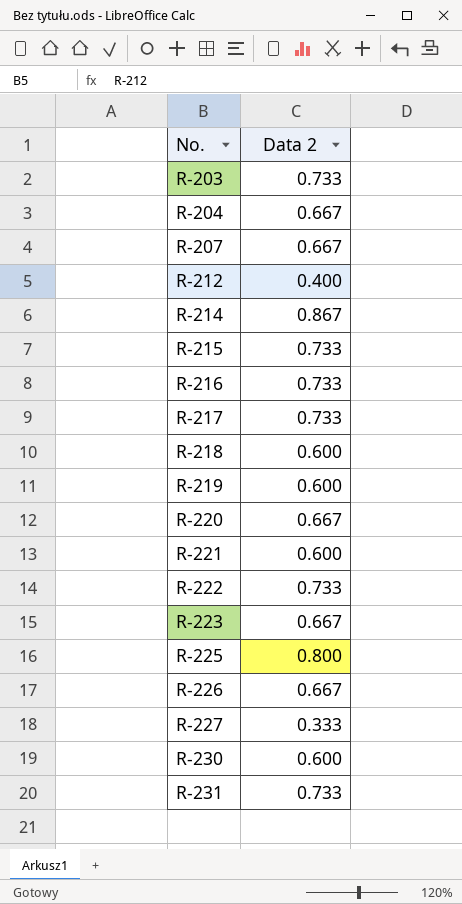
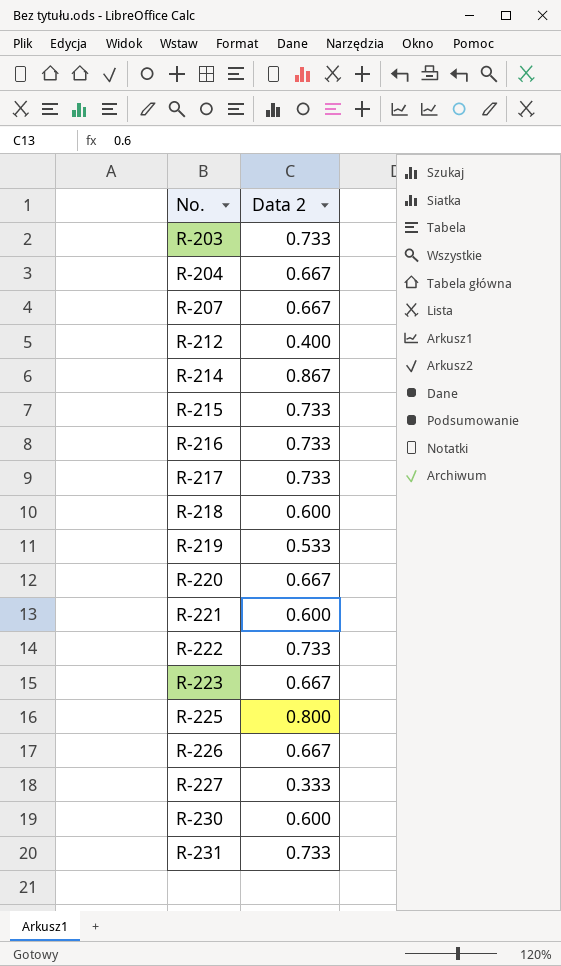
R-219 | Data 2: 0.600 -> 0.533

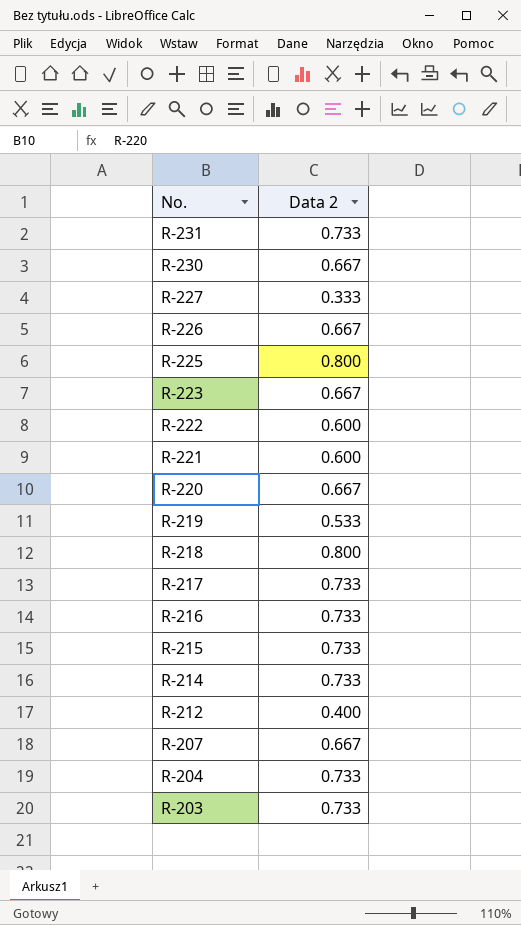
row order: No. ascending -> No. descending
R-230 | Data 2: 0.600 -> 0.667
R-222 | Data 2: 0.733 -> 0.600
R-218 | Data 2: 0.600 -> 0.800
R-214 | Data 2: 0.867 -> 0.733
R-204 | Data 2: 0.667 -> 0.733

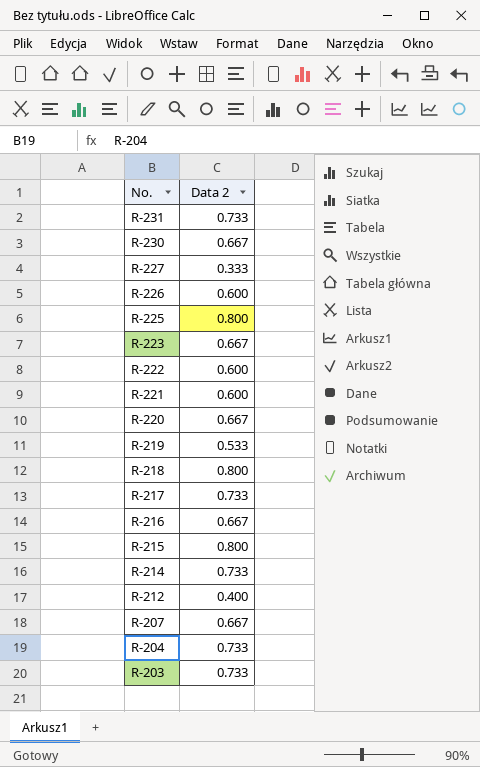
R-226 | Data 2: 0.667 -> 0.600
R-216 | Data 2: 0.733 -> 0.667
R-215 | Data 2: 0.733 -> 0.800

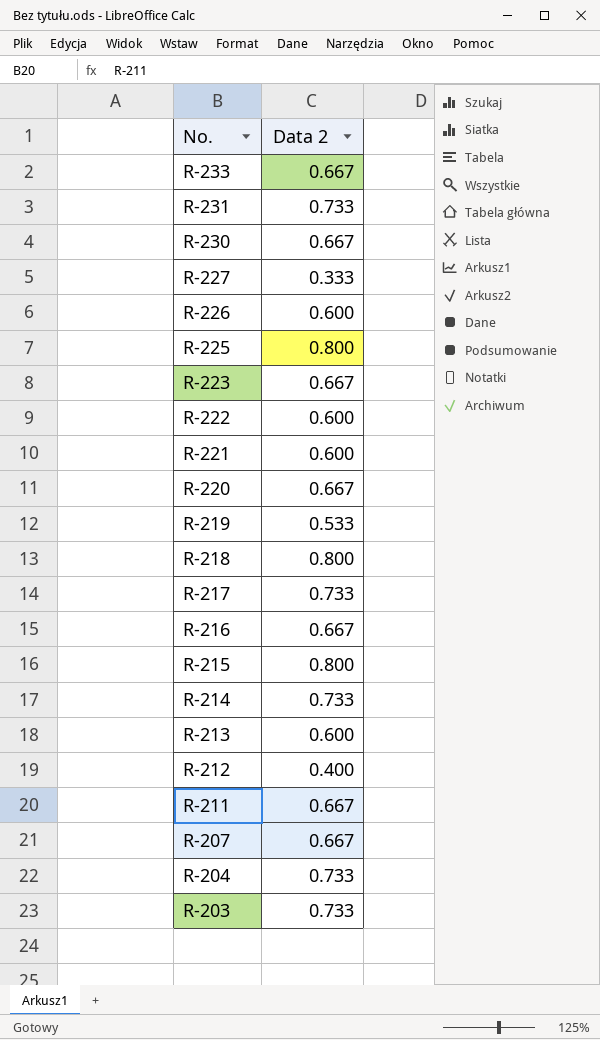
row R-233: none -> 0.667
row R-213: none -> 0.600
row R-211: none -> 0.667

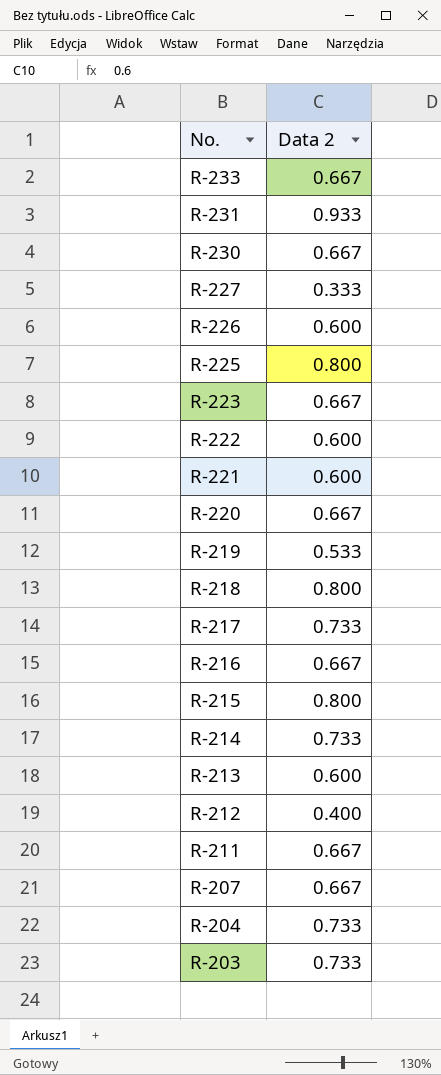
R-231 | Data 2: 0.733 -> 0.933

